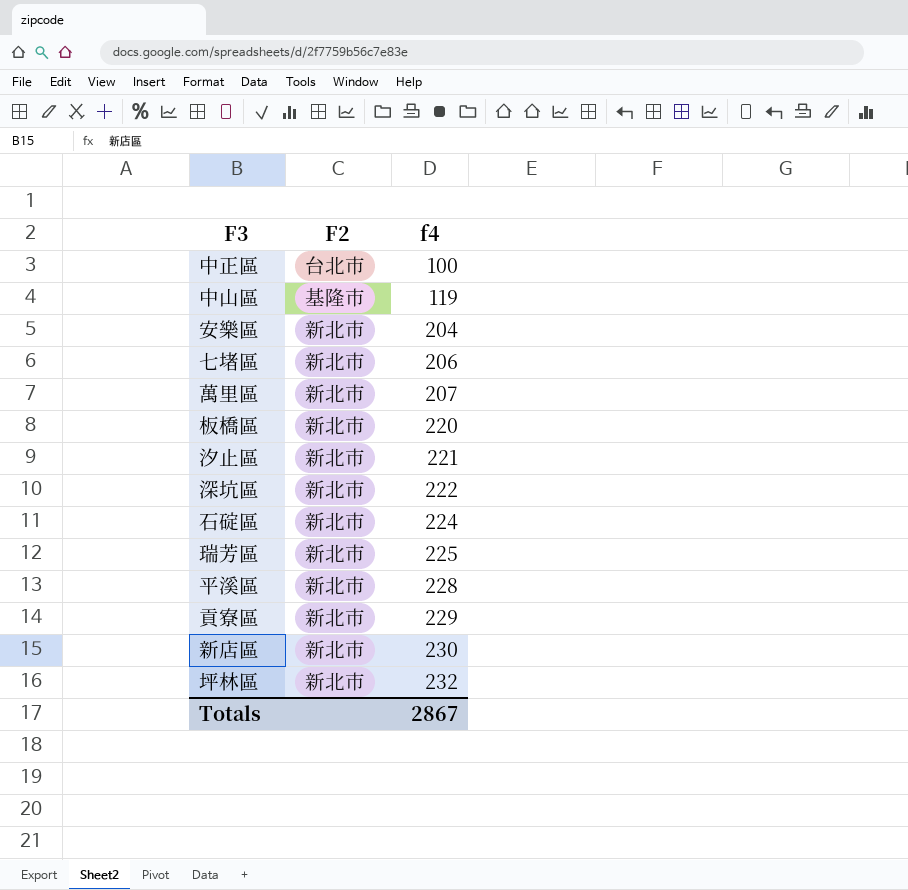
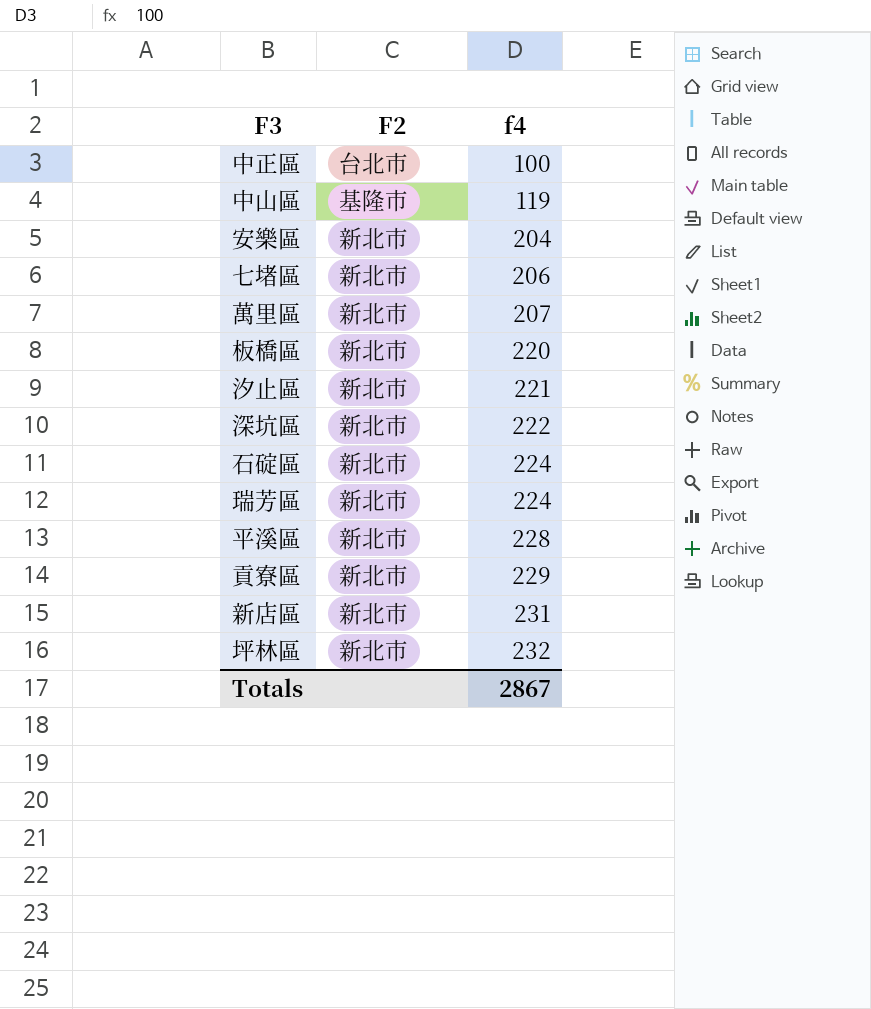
瑞芳區 | f4: 225 -> 224
新店區 | f4: 230 -> 231

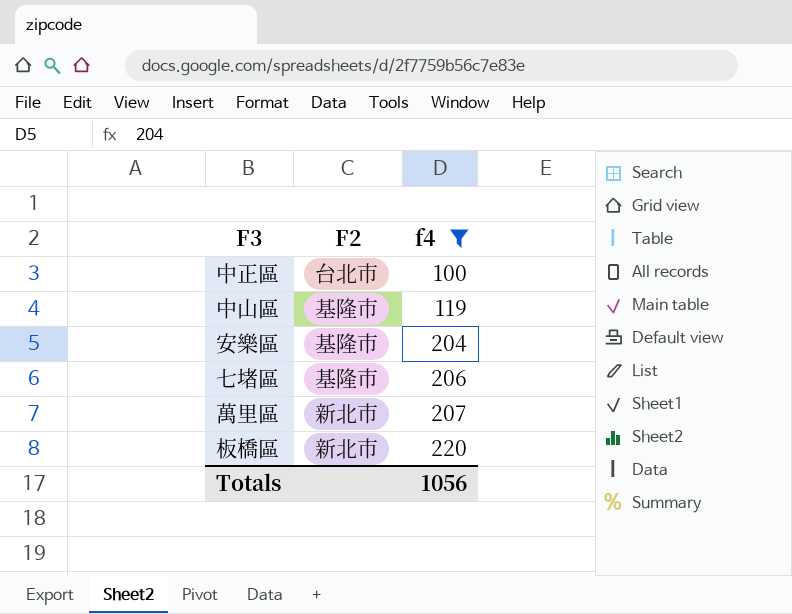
filter: none -> f4 <= 220
安樂區 | F2: 新北市 -> 基隆市
七堵區 | F2: 新北市 -> 基隆市
Totals | f4: 2867 -> 1056

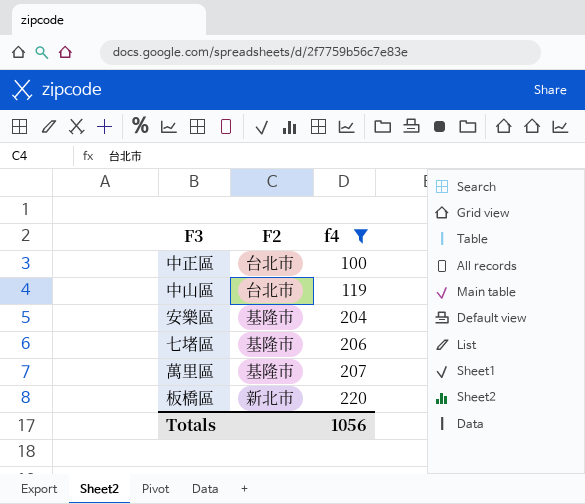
中山區 | F2: 基隆市 -> 台北市
萬里區 | F2: 新北市 -> 基隆市

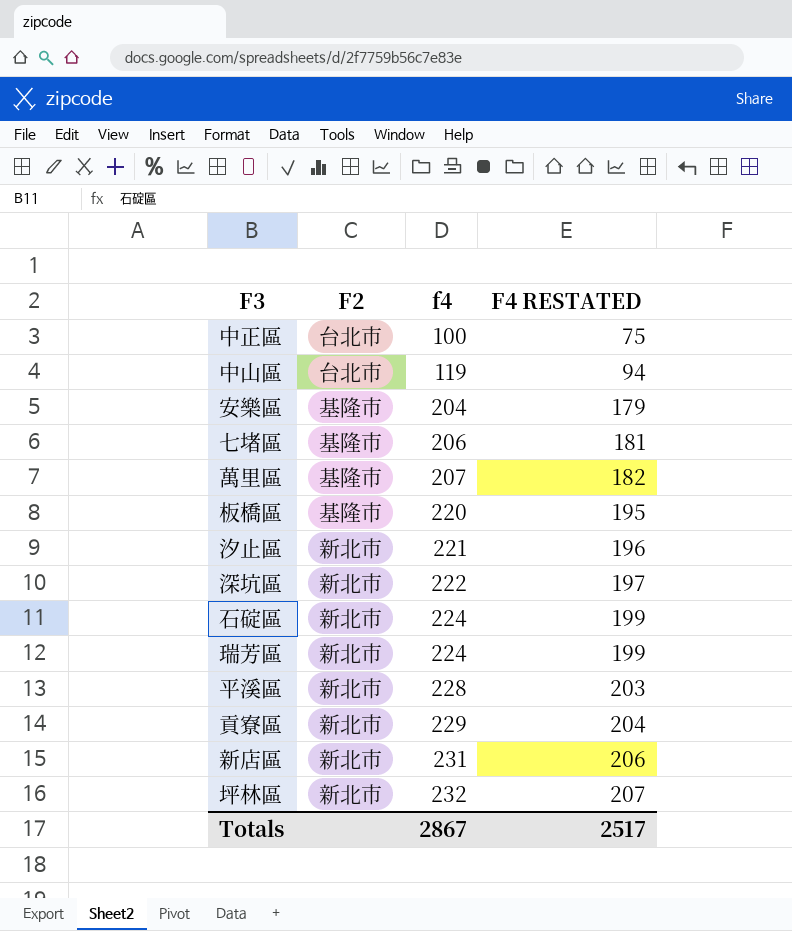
filter: f4 <= 220 -> none
column F4 RESTATED | formula: none -> [f4] - 25
板橋區 | F2: 新北市 -> 基隆市
Totals | f4: 1056 -> 2867

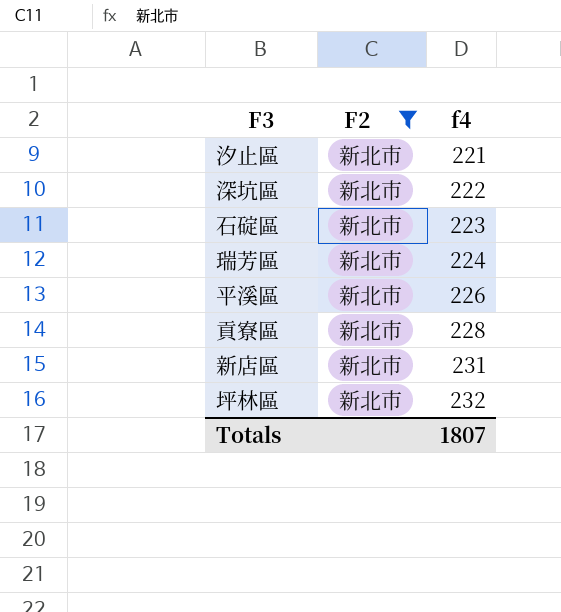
filter: none -> F2 = 新北市
column F4 RESTATED | formula: [f4] - 25 -> none
石碇區 | f4: 224 -> 223
平溪區 | f4: 228 -> 226
貢寮區 | f4: 229 -> 228
Totals | f4: 2867 -> 1807

